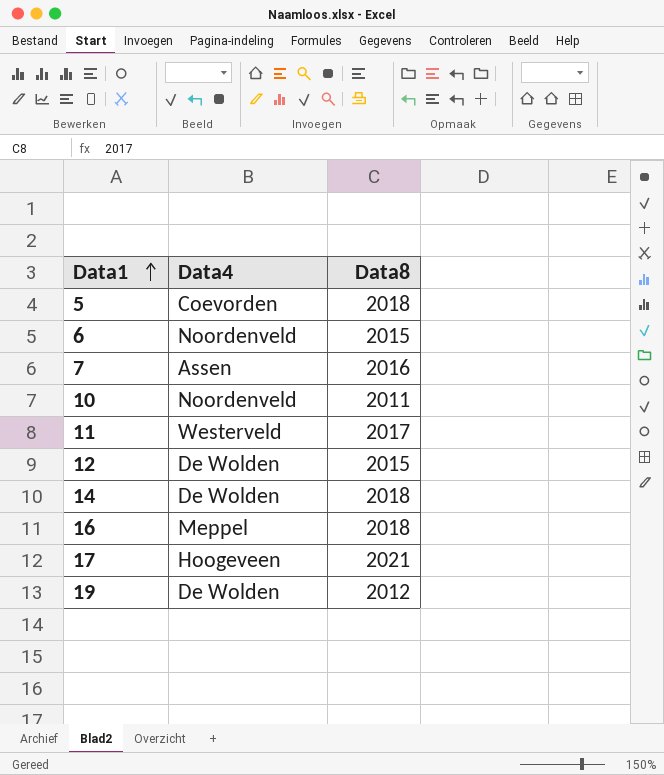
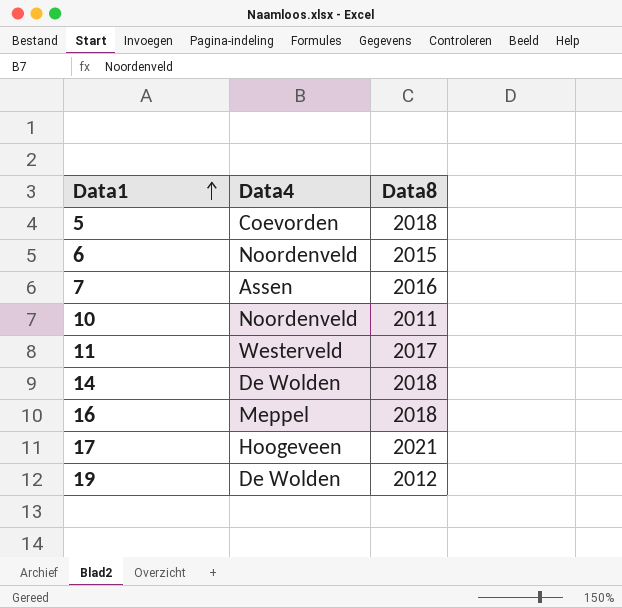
row 12: De Wolden | 2015 -> none

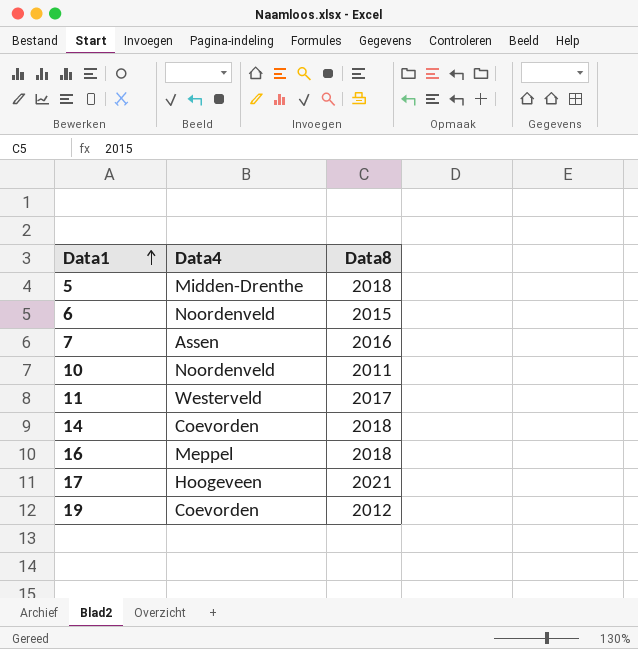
5 | Data4: Coevorden -> Midden-Drenthe
14 | Data4: De Wolden -> Coevorden
19 | Data4: De Wolden -> Coevorden

